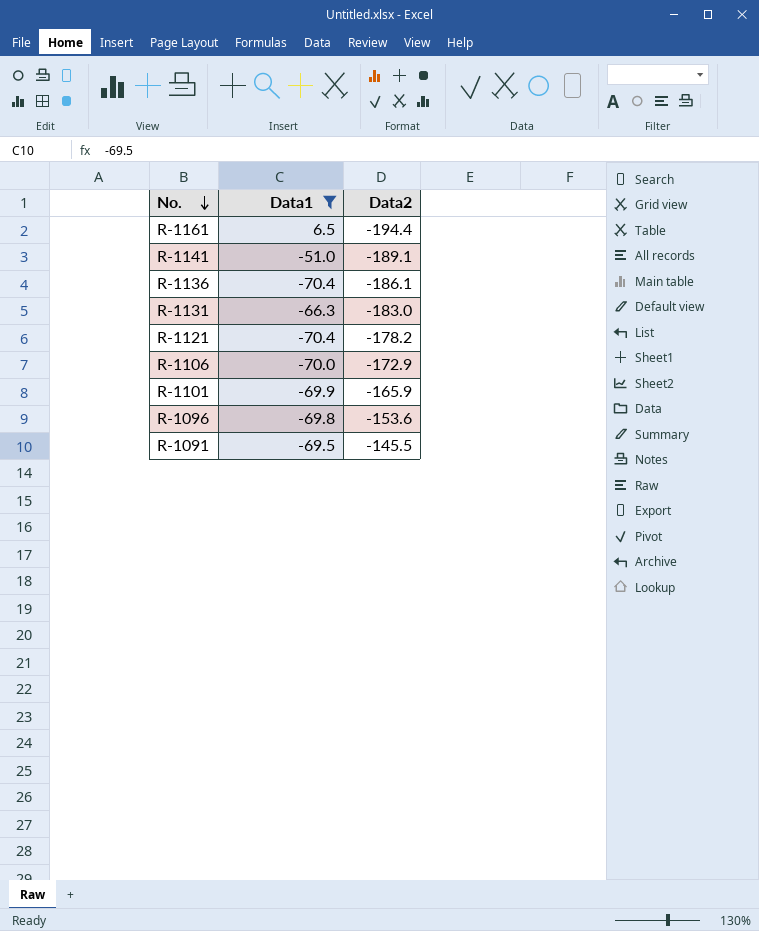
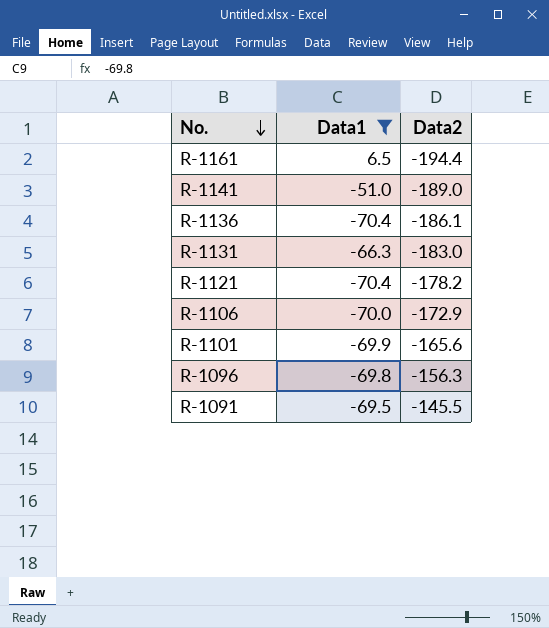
R-1141 | Data2: -189.1 -> -189.0
R-1101 | Data2: -165.9 -> -165.6
R-1096 | Data2: -153.6 -> -156.3

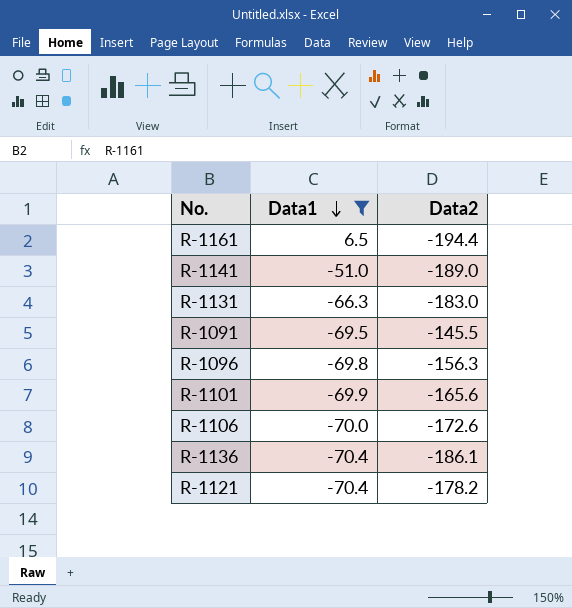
row order: No. descending -> Data1 descending
R-1106 | Data2: -172.9 -> -172.6

